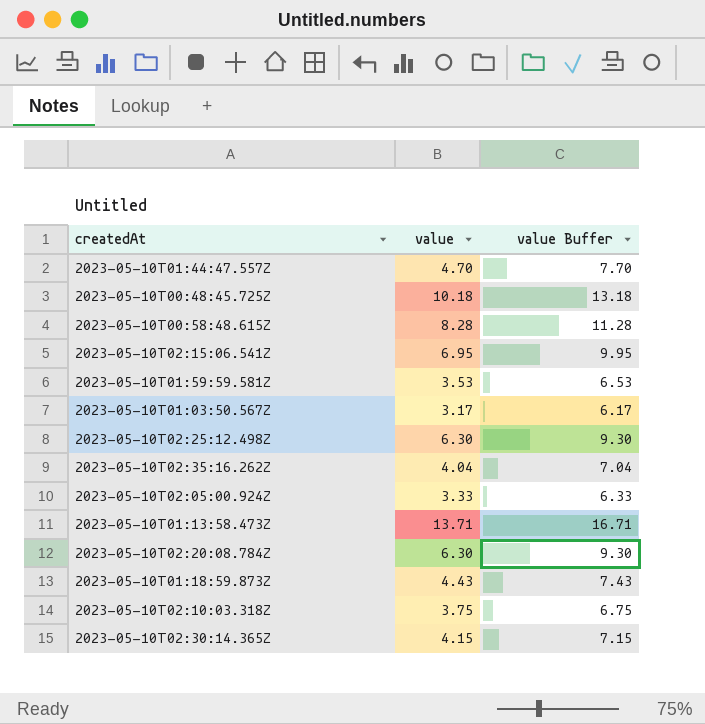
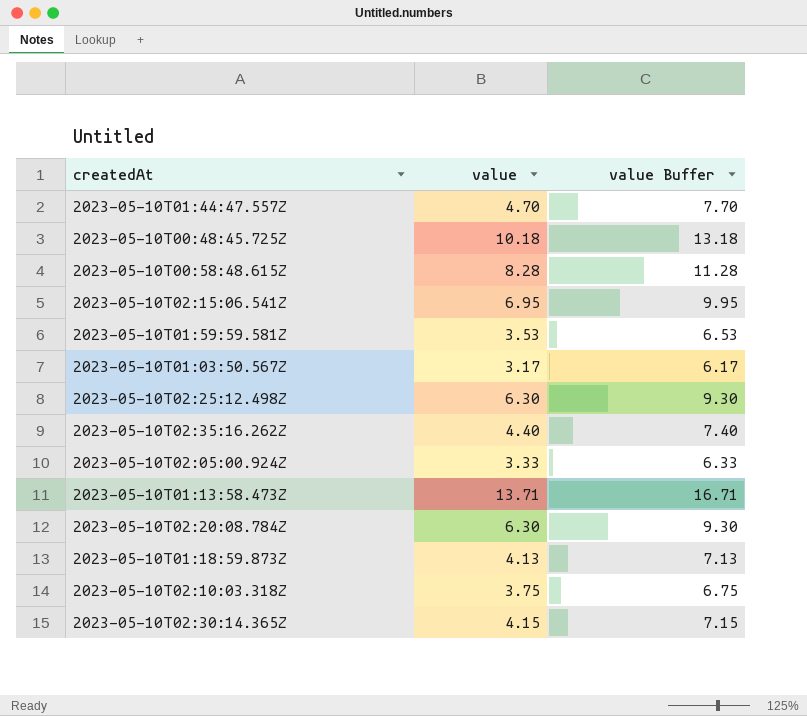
2023-05-10T02:35:16.262Z | value: 4.04 -> 4.40
2023-05-10T02:35:16.262Z | value Buffer: 7.04 -> 7.40
2023-05-10T01:18:59.873Z | value: 4.43 -> 4.13
2023-05-10T01:18:59.873Z | value Buffer: 7.43 -> 7.13

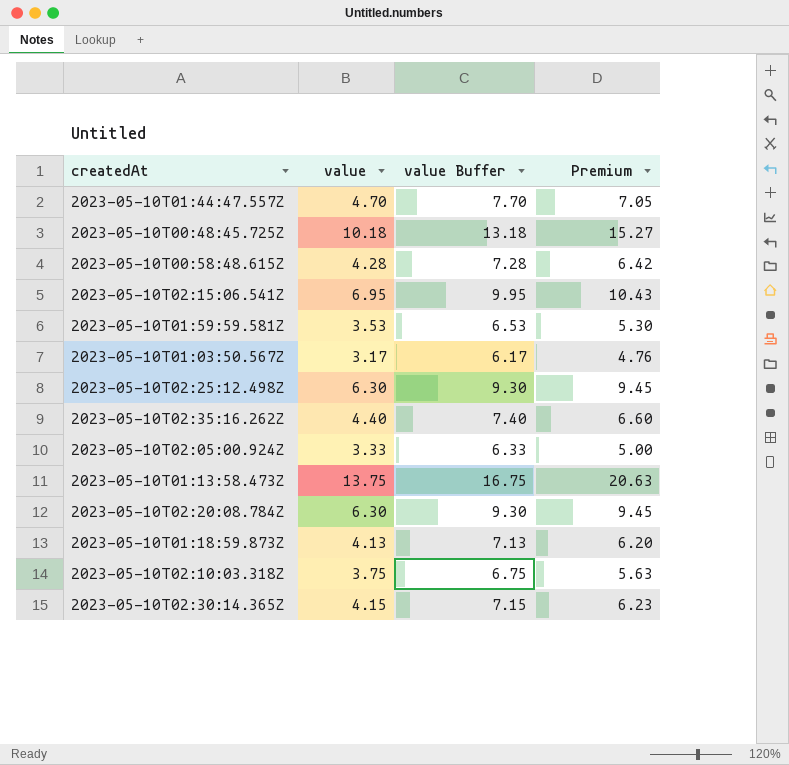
column Premium | formula: none -> [value] * 1.5
2023-05-10T00:58:48.615Z | value: 8.28 -> 4.28
2023-05-10T00:58:48.615Z | value Buffer: 11.28 -> 7.28
2023-05-10T01:13:58.473Z | value: 13.71 -> 13.75
2023-05-10T01:13:58.473Z | value Buffer: 16.71 -> 16.75

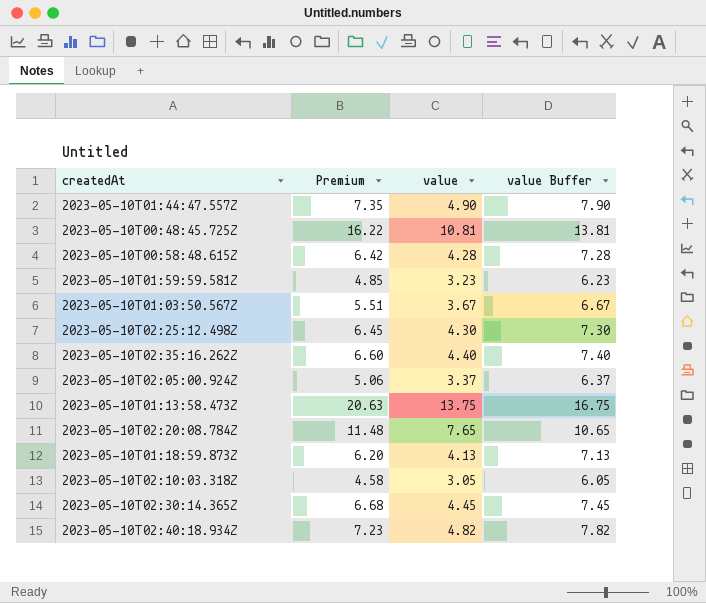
column Premium | position: 4 -> 2
row 2023-05-10T02:15:06.541Z: 6.95 | 9.95 | 10.43 -> none
2023-05-10T01:44:47.557Z | Premium: 7.05 -> 7.35
2023-05-10T01:44:47.557Z | value: 4.70 -> 4.90
2023-05-10T01:44:47.557Z | value Buffer: 7.70 -> 7.90
2023-05-10T00:48:45.725Z | Premium: 15.27 -> 16.22
2023-05-10T00:48:45.725Z | value: 10.18 -> 10.81
2023-05-10T00:48:45.725Z | value Buffer: 13.18 -> 13.81
2023-05-10T01:59:59.581Z | Premium: 5.30 -> 4.85
2023-05-10T01:59:59.581Z | value: 3.53 -> 3.23
2023-05-10T01:59:59.581Z | value Buffer: 6.53 -> 6.23
2023-05-10T01:03:50.567Z | Premium: 4.76 -> 5.51
2023-05-10T01:03:50.567Z | value: 3.17 -> 3.67
2023-05-10T01:03:50.567Z | value Buffer: 6.17 -> 6.67
2023-05-10T02:25:12.498Z | Premium: 9.45 -> 6.45
2023-05-10T02:25:12.498Z | value: 6.30 -> 4.30
2023-05-10T02:25:12.498Z | value Buffer: 9.30 -> 7.30
2023-05-10T02:05:00.924Z | Premium: 5.00 -> 5.06
2023-05-10T02:05:00.924Z | value: 3.33 -> 3.37
2023-05-10T02:05:00.924Z | value Buffer: 6.33 -> 6.37
2023-05-10T02:20:08.784Z | Premium: 9.45 -> 11.48
2023-05-10T02:20:08.784Z | value: 6.30 -> 7.65
2023-05-10T02:20:08.784Z | value Buffer: 9.30 -> 10.65
2023-05-10T02:10:03.318Z | Premium: 5.63 -> 4.58
2023-05-10T02:10:03.318Z | value: 3.75 -> 3.05
2023-05-10T02:10:03.318Z | value Buffer: 6.75 -> 6.05
2023-05-10T02:30:14.365Z | Premium: 6.23 -> 6.68
2023-05-10T02:30:14.365Z | value: 4.15 -> 4.45
2023-05-10T02:30:14.365Z | value Buffer: 7.15 -> 7.45
row 2023-05-10T02:40:18.934Z: none -> 7.23 | 4.82 | 7.82

